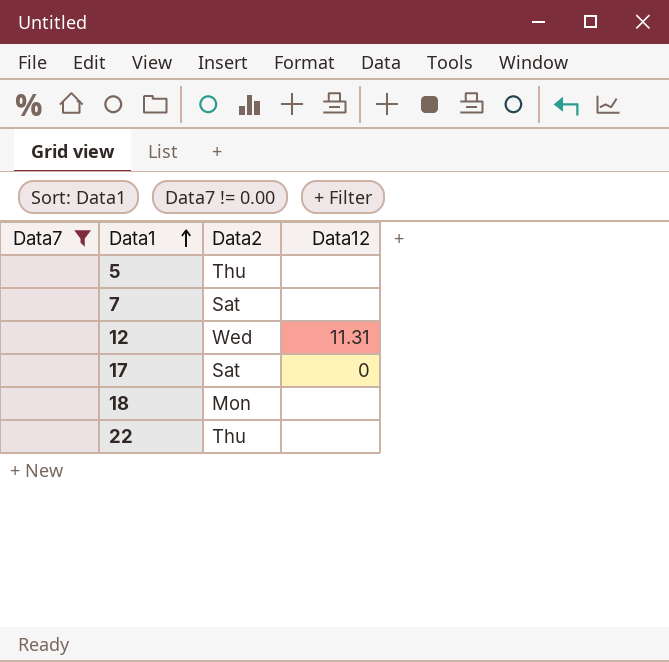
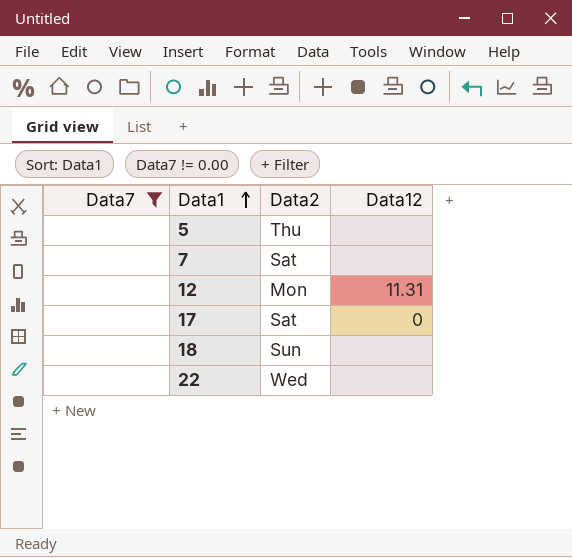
12 | Data2: Wed -> Mon
18 | Data2: Mon -> Sun
22 | Data2: Thu -> Wed

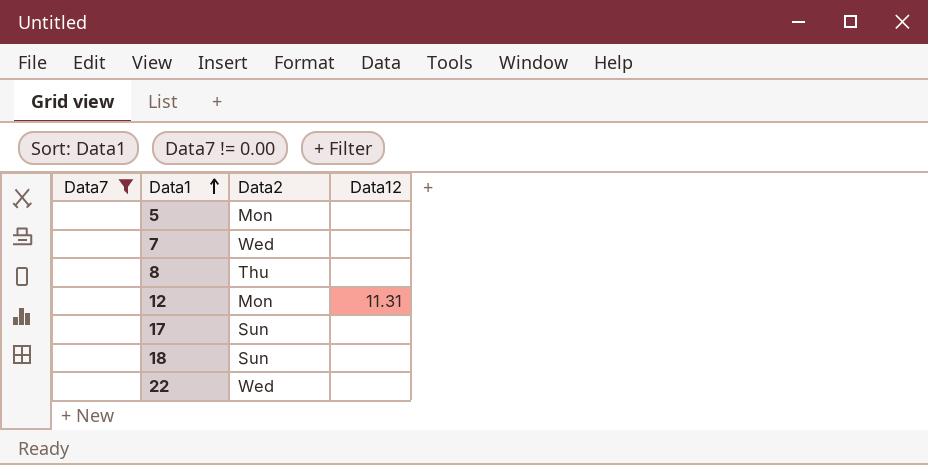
5 | Data2: Thu -> Mon
7 | Data2: Sat -> Wed
row 8: none -> none | Thu | none
17 | Data2: Sat -> Sun
17 | Data12: 0 -> none

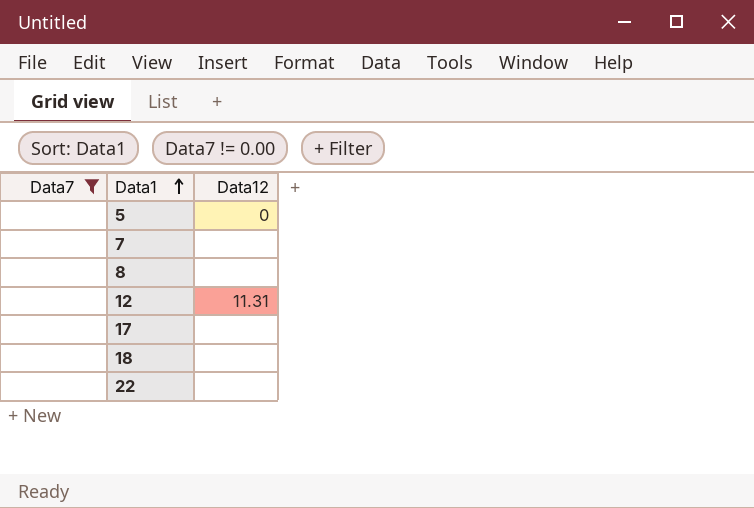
column Data2 | position: 3 -> none
5 | Data12: none -> 0

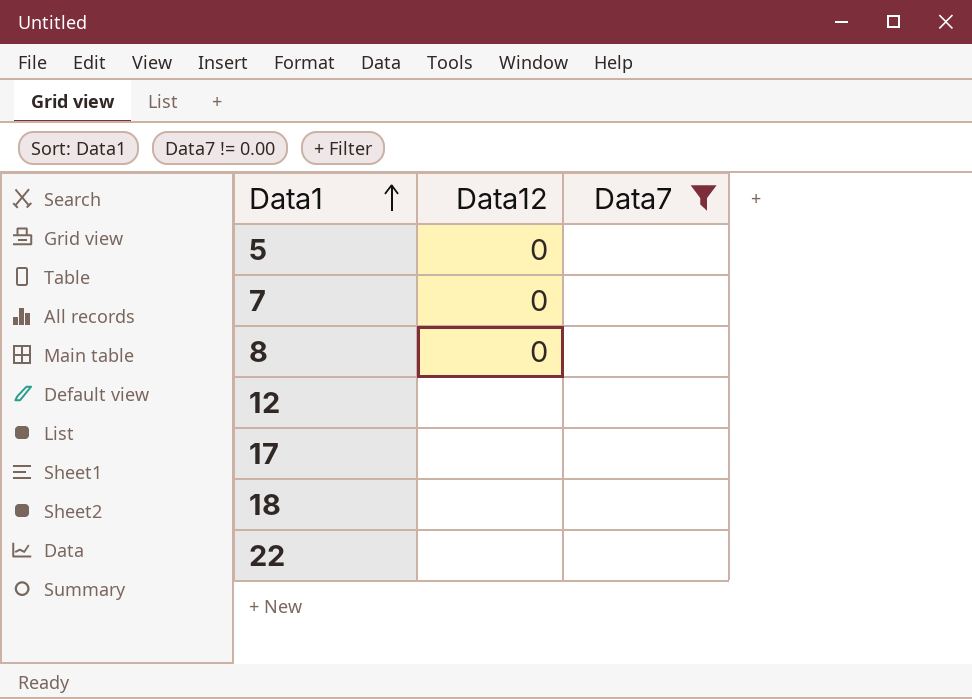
column Data7 | position: 1 -> 3
7 | Data12: none -> 0
8 | Data12: none -> 0
12 | Data12: 11.31 -> none

